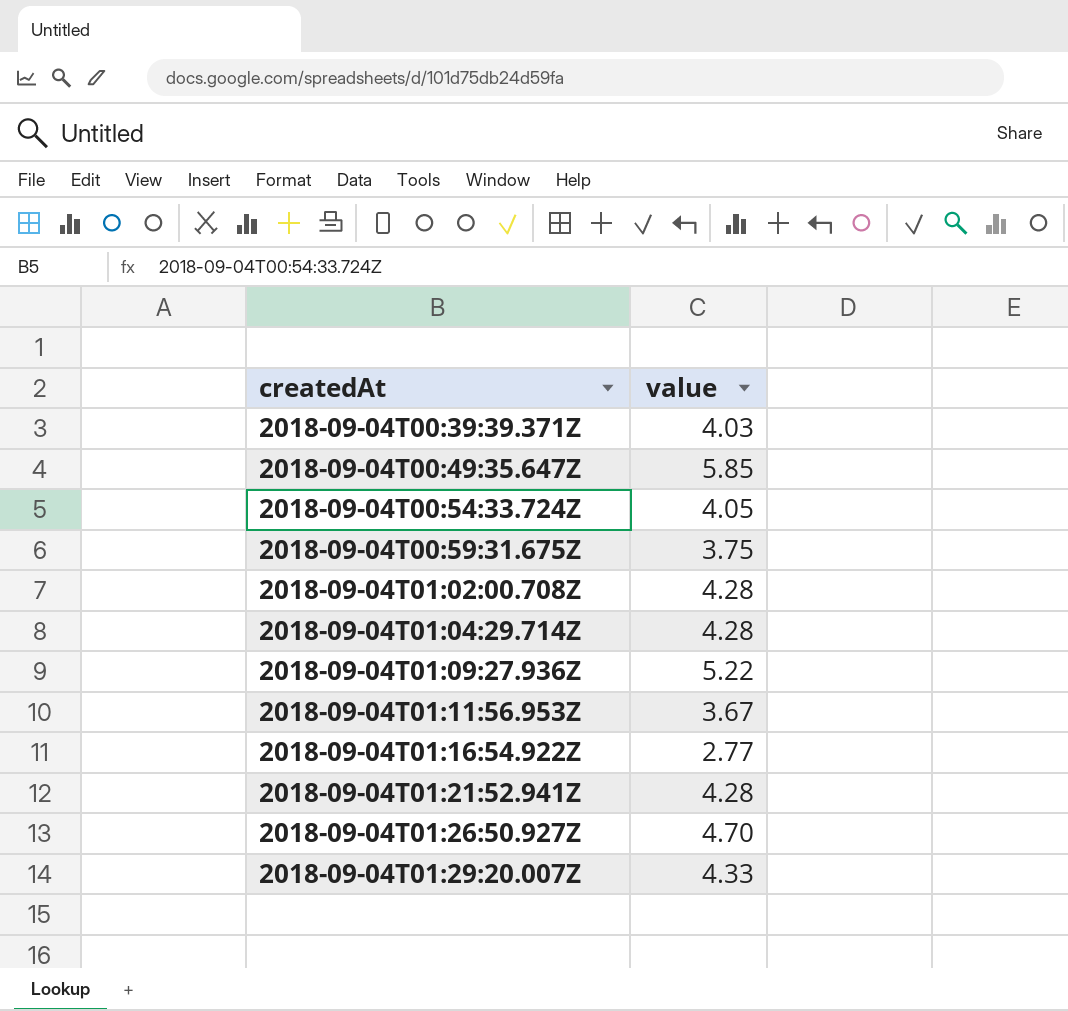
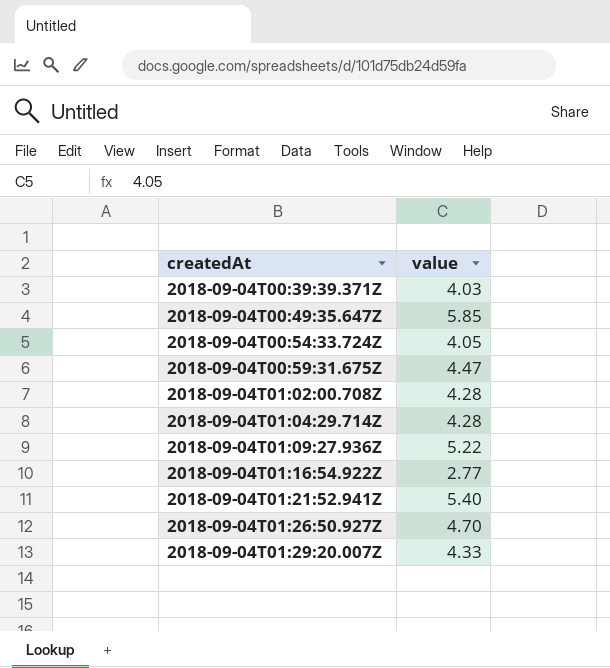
row 2018-09-04T01:11:56.953Z: 3.67 -> none
2018-09-04T00:59:31.675Z | value: 3.75 -> 4.47
2018-09-04T01:21:52.941Z | value: 4.28 -> 5.40

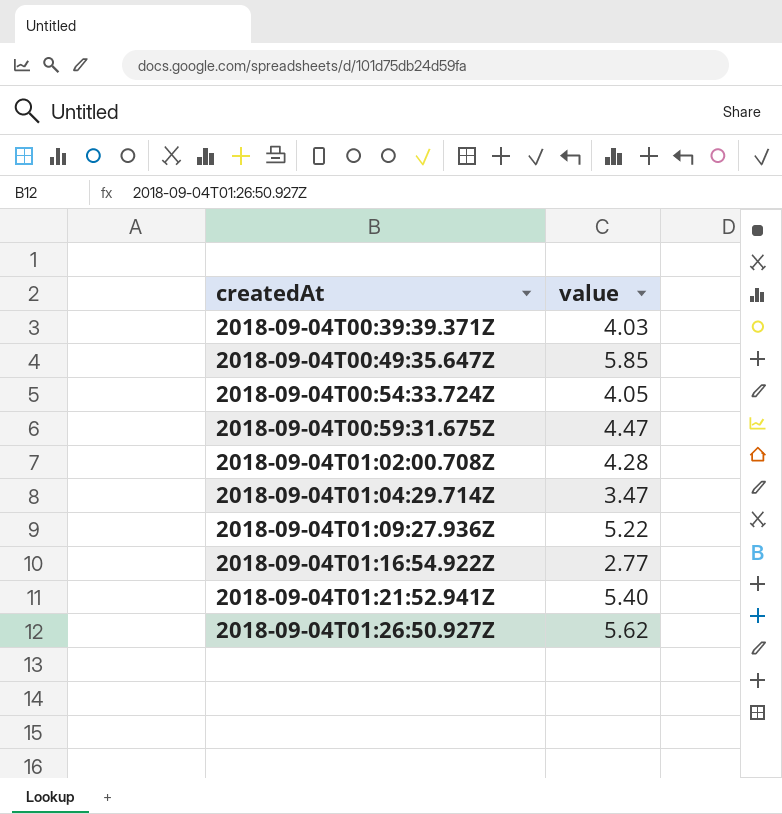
row 2018-09-04T01:29:20.007Z: 4.33 -> none
2018-09-04T01:04:29.714Z | value: 4.28 -> 3.47
2018-09-04T01:26:50.927Z | value: 4.70 -> 5.62

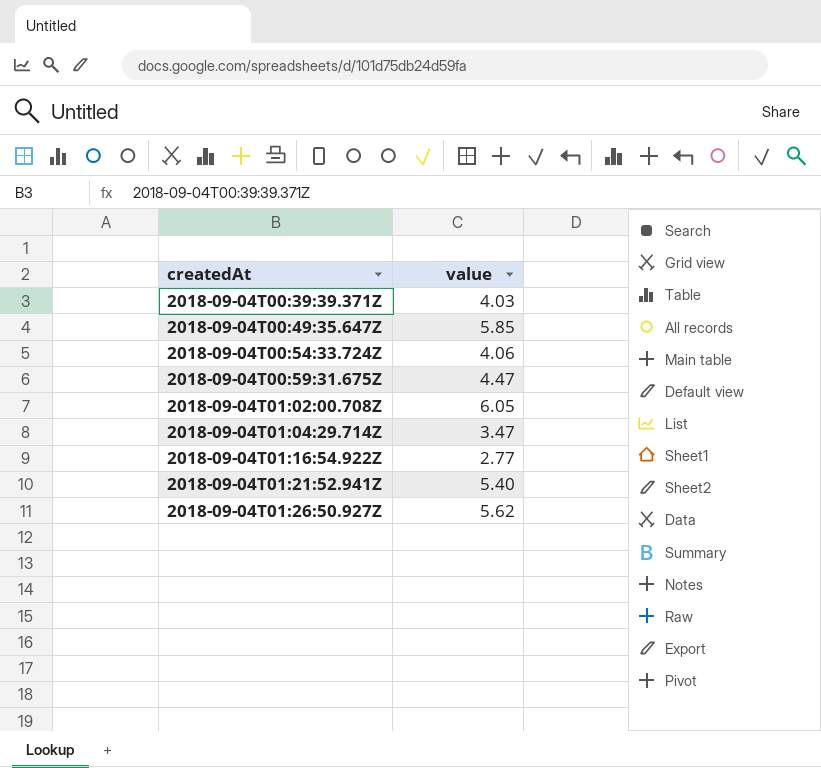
row 2018-09-04T01:09:27.936Z: 5.22 -> none
2018-09-04T00:54:33.724Z | value: 4.05 -> 4.06
2018-09-04T01:02:00.708Z | value: 4.28 -> 6.05

